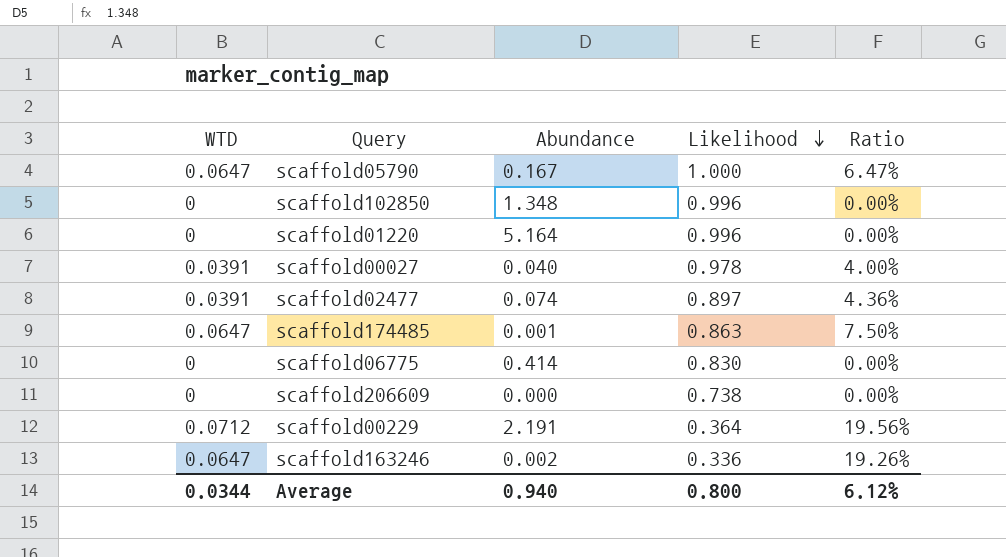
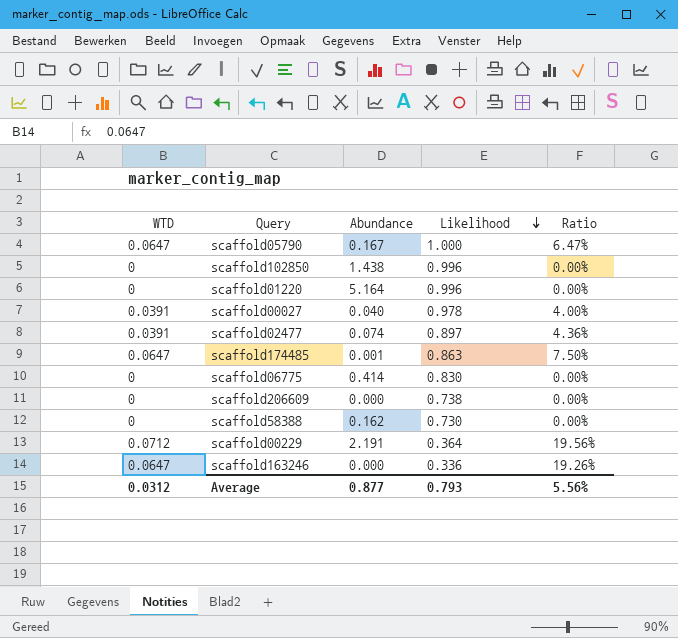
scaffold102850 | Abundance: 1.348 -> 1.438
row scaffold58388: none -> 0 | 0.162 | 0.730 | 0.00%
scaffold163246 | Abundance: 0.002 -> 0.000
Average | WTD: 0.0344 -> 0.0312
Average | Abundance: 0.940 -> 0.877
Average | Likelihood: 0.800 -> 0.793
Average | Ratio: 6.12% -> 5.56%

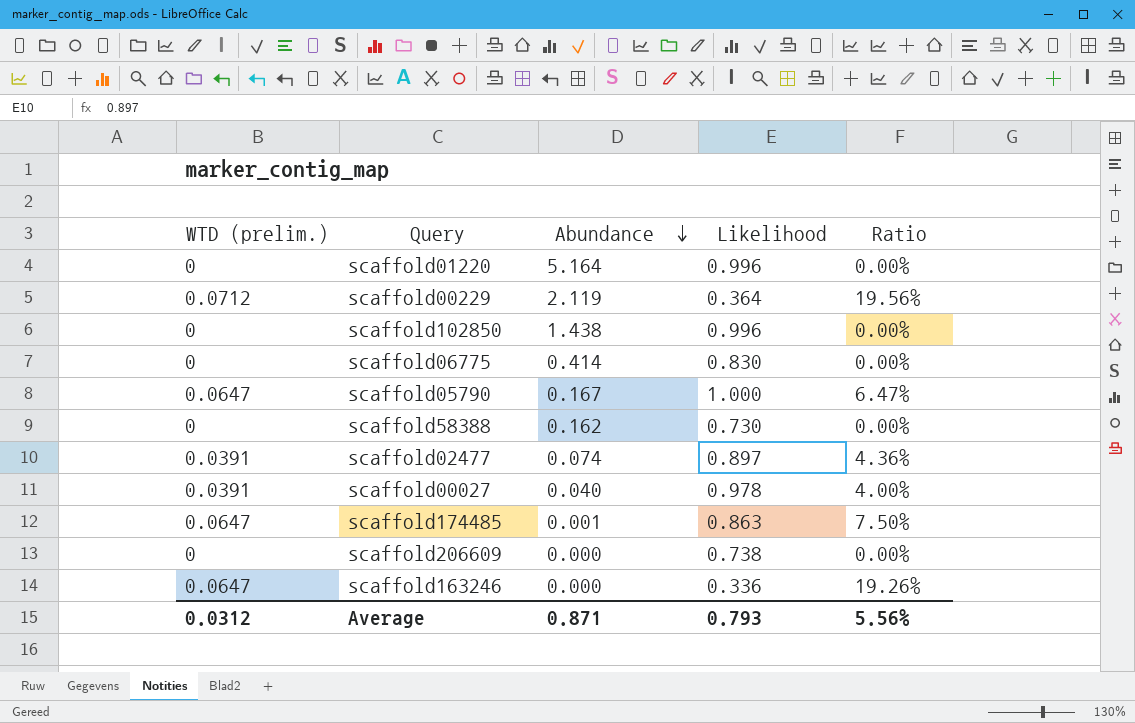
row order: Likelihood descending -> Abundance descending
column name: WTD -> WTD (prelim.)
scaffold00229 | Abundance: 2.191 -> 2.119
Average | Abundance: 0.877 -> 0.871

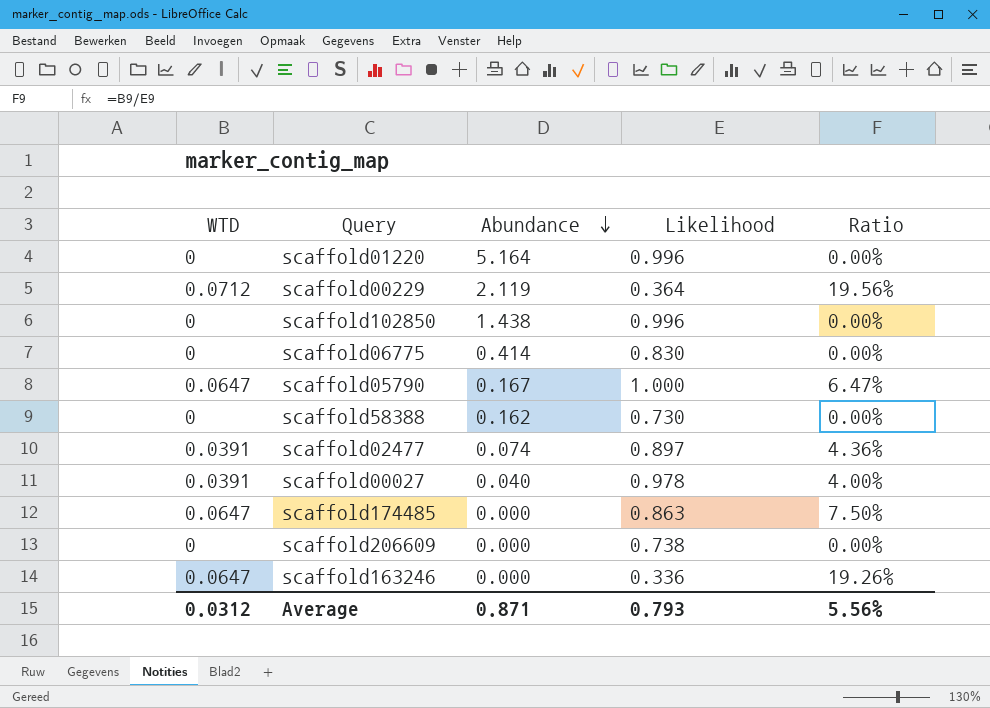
column name: WTD (prelim.) -> WTD
scaffold174485 | Abundance: 0.001 -> 0.000

